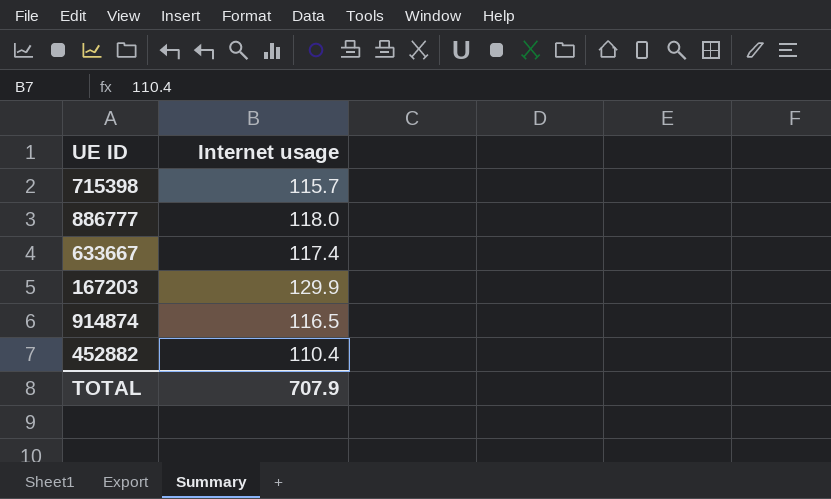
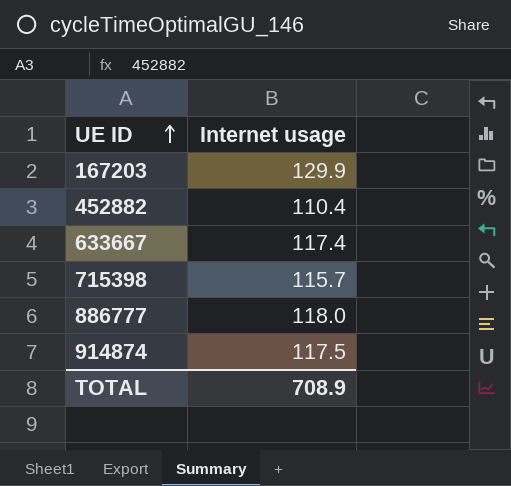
row order: none -> UE ID ascending
914874 | Internet usage: 116.5 -> 117.5
TOTAL | Internet usage: 707.9 -> 708.9

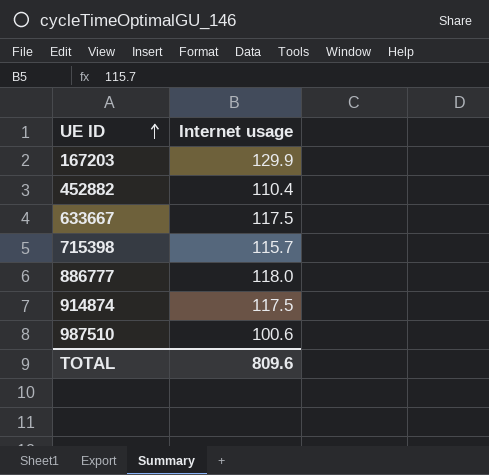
633667 | Internet usage: 117.4 -> 117.5
row 987510: none -> 100.6
TOTAL | Internet usage: 708.9 -> 809.6

